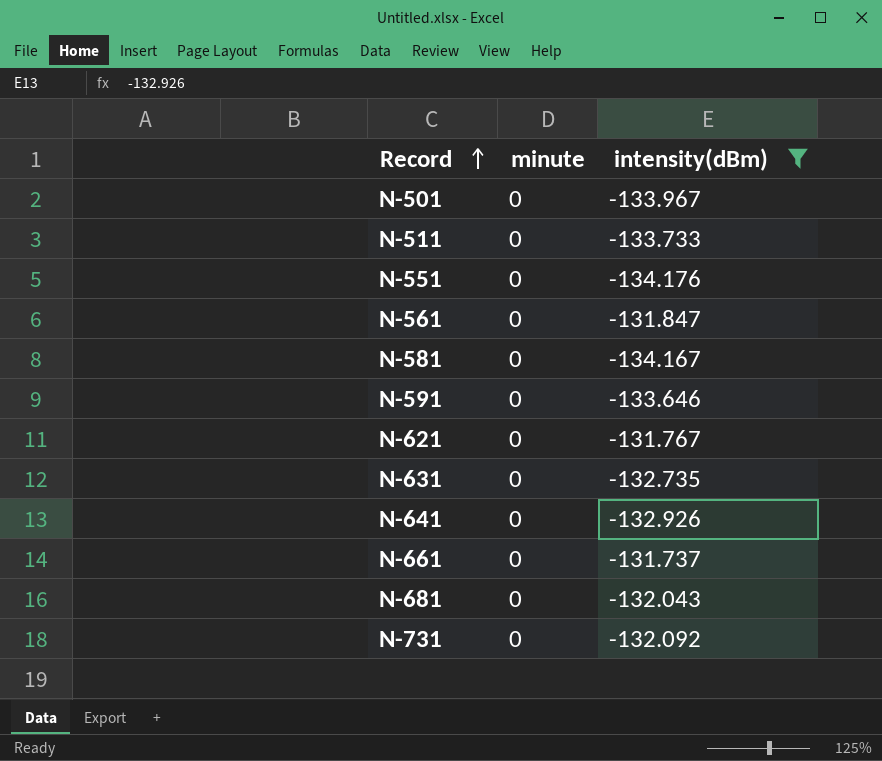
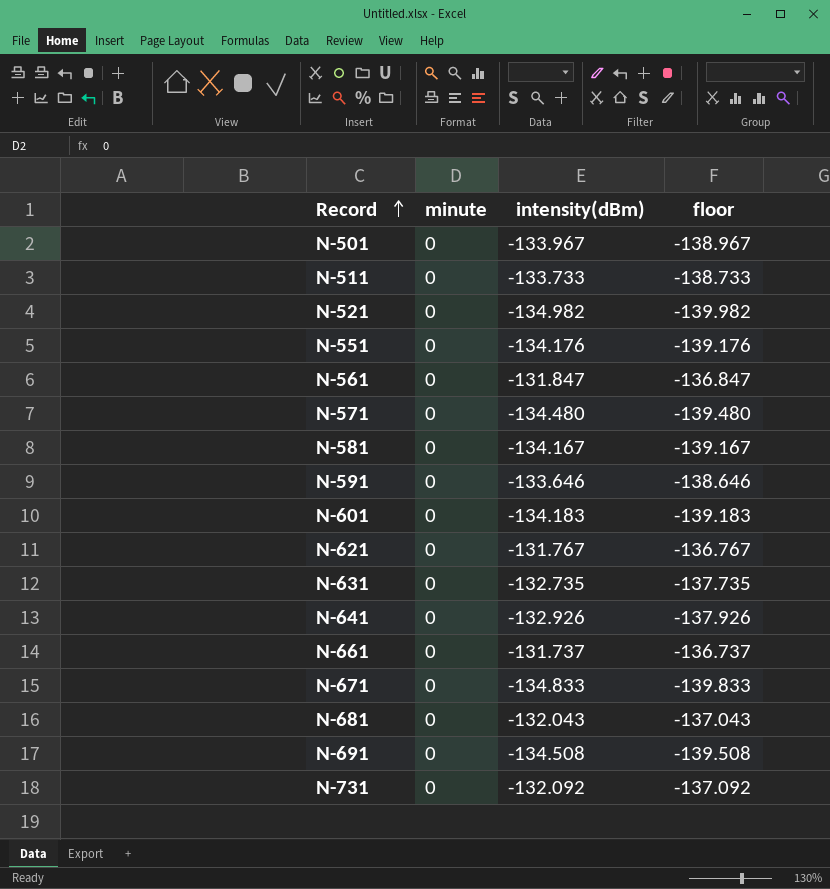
filter: intensity(dBm) >= -134.176 -> none
column floor | formula: none -> [intensity(dBm)] - 5

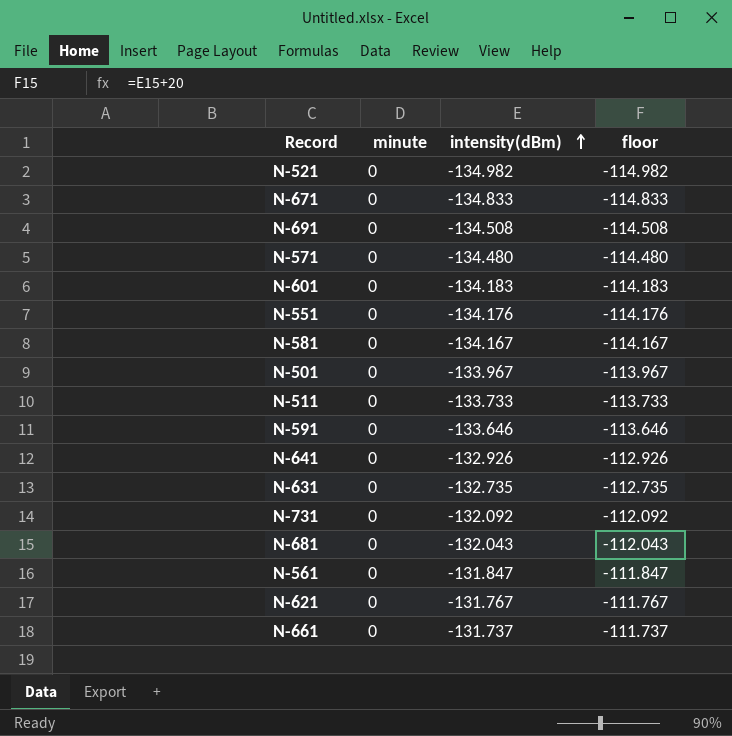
row order: Record ascending -> intensity(dBm) ascending
column floor | formula: [intensity(dBm)] - 5 -> [intensity(dBm)] + 20

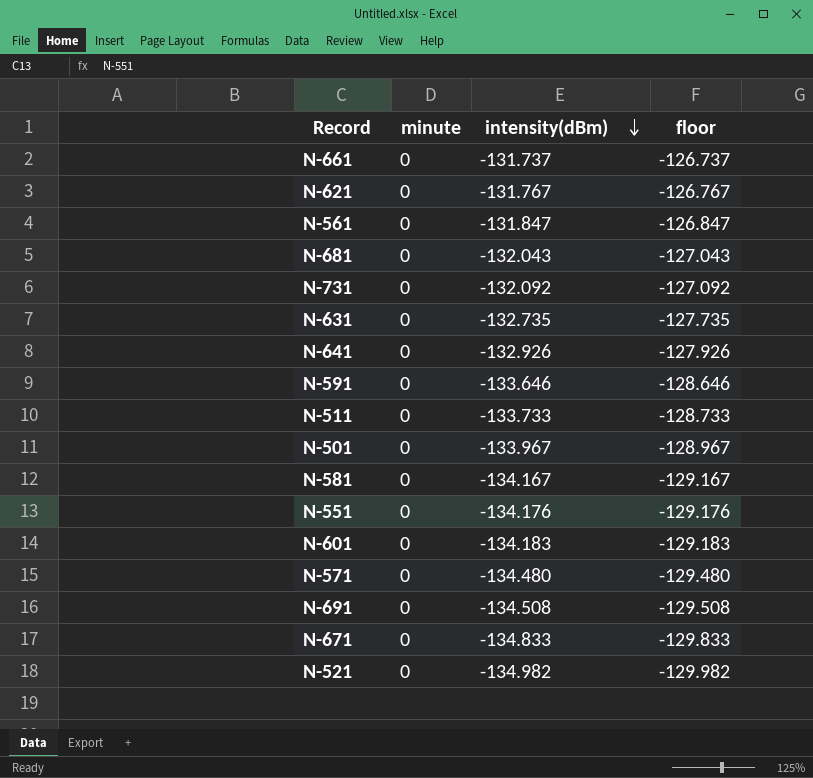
row order: intensity(dBm) ascending -> intensity(dBm) descending
column floor | formula: [intensity(dBm)] + 20 -> [intensity(dBm)] + 5

